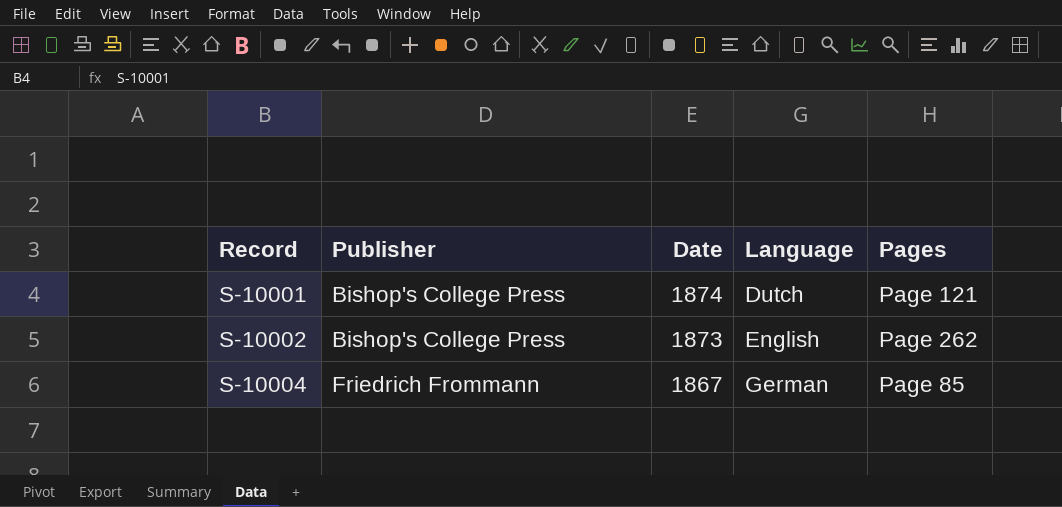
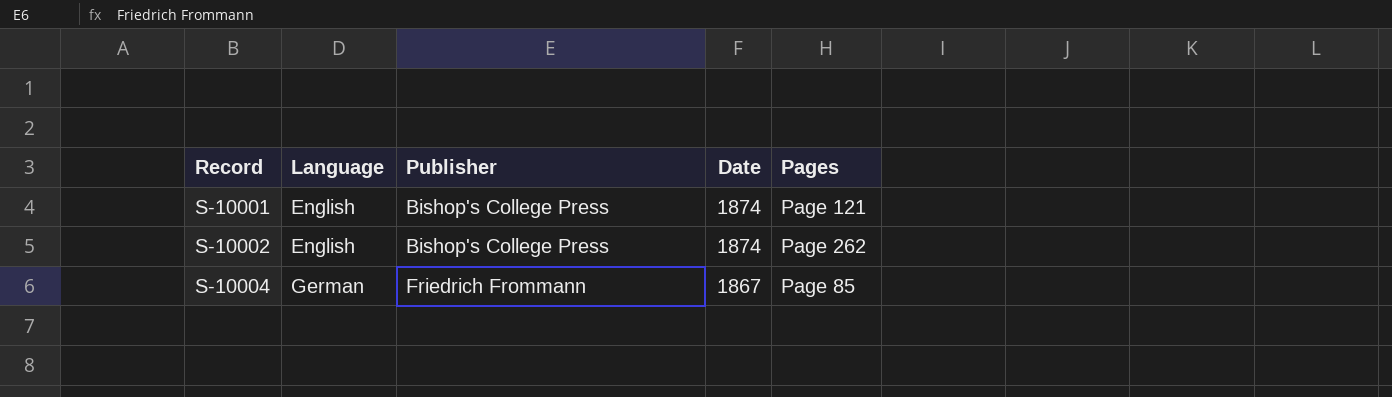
column Language | position: 4 -> 2
S-10001 | Language: Dutch -> English
S-10002 | Date: 1873 -> 1874

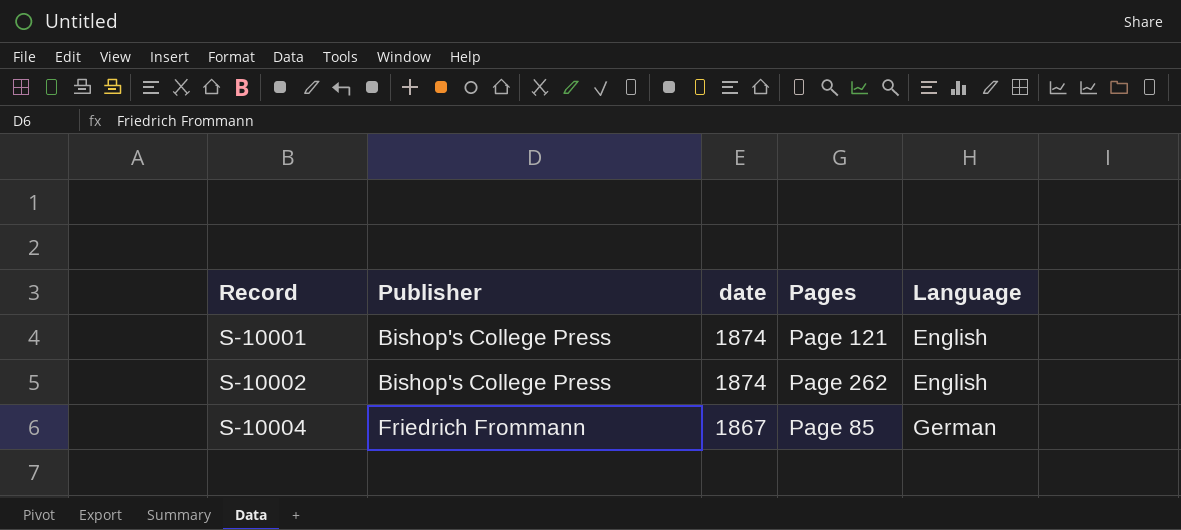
column name: Date -> date
column Language | position: 2 -> 5

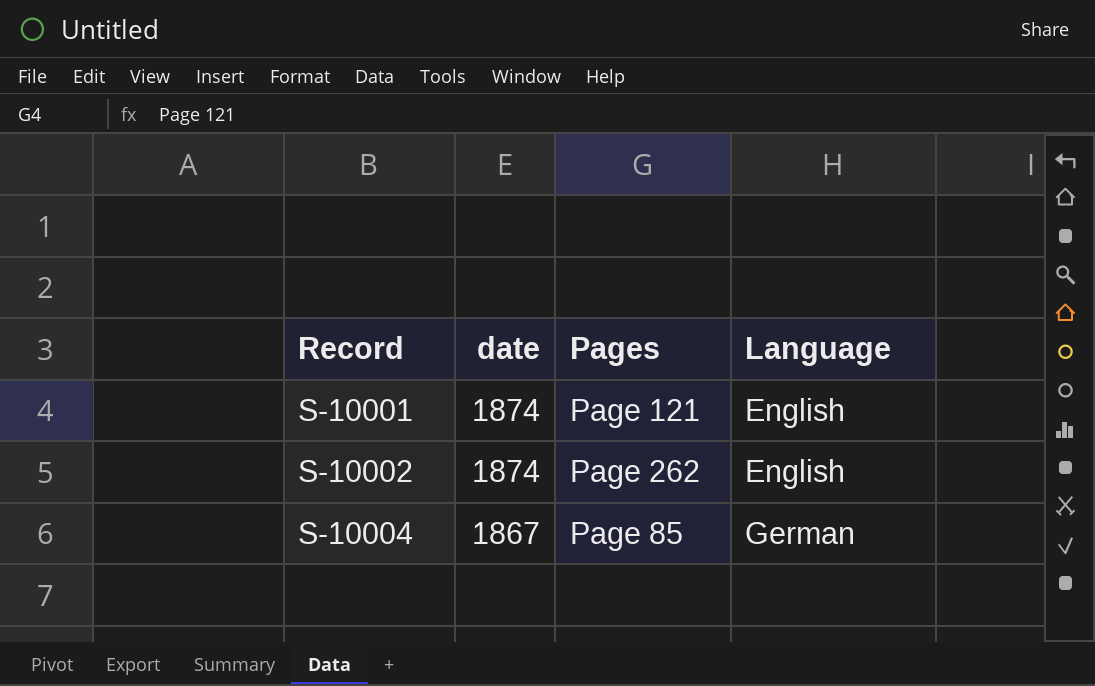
column Publisher | position: 2 -> none

